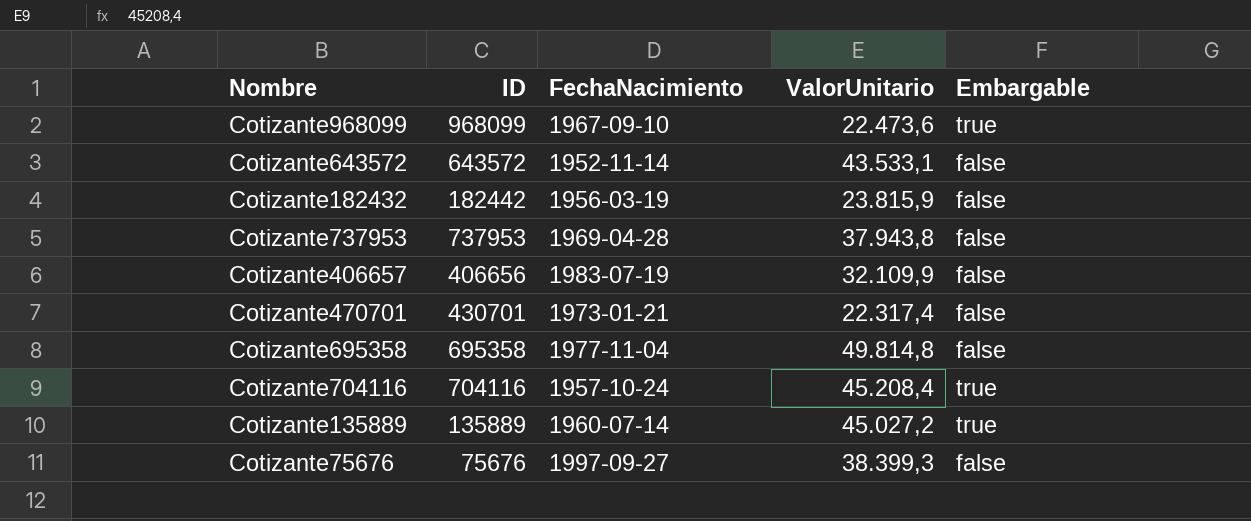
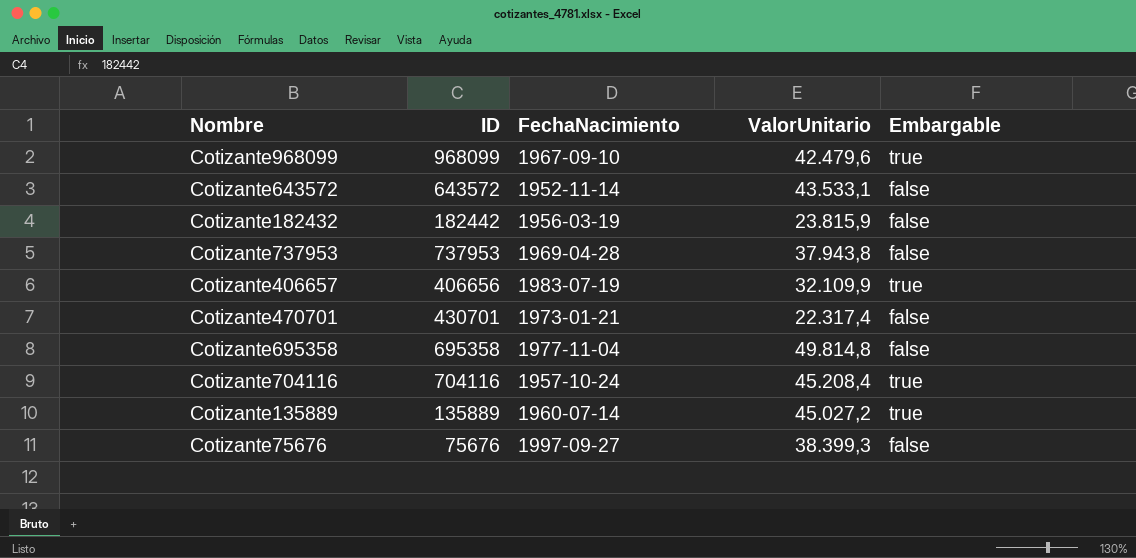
Cotizante968099 | ValorUnitario: 22.473,6 -> 42.479,6
Cotizante406657 | Embargable: false -> true

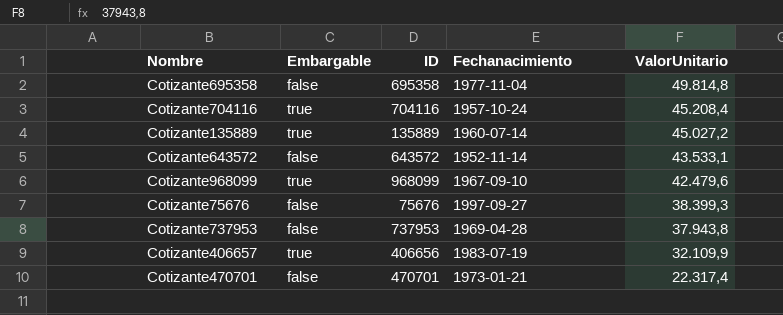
row order: none -> ValorUnitario descending
column Embargable | position: 5 -> 2
column name: FechaNacimiento -> Fechanacimiento
row Cotizante182432: 182442 | 1956-03-19 | 23.815,9 | false -> none
Cotizante470701 | ID: 430701 -> 470701

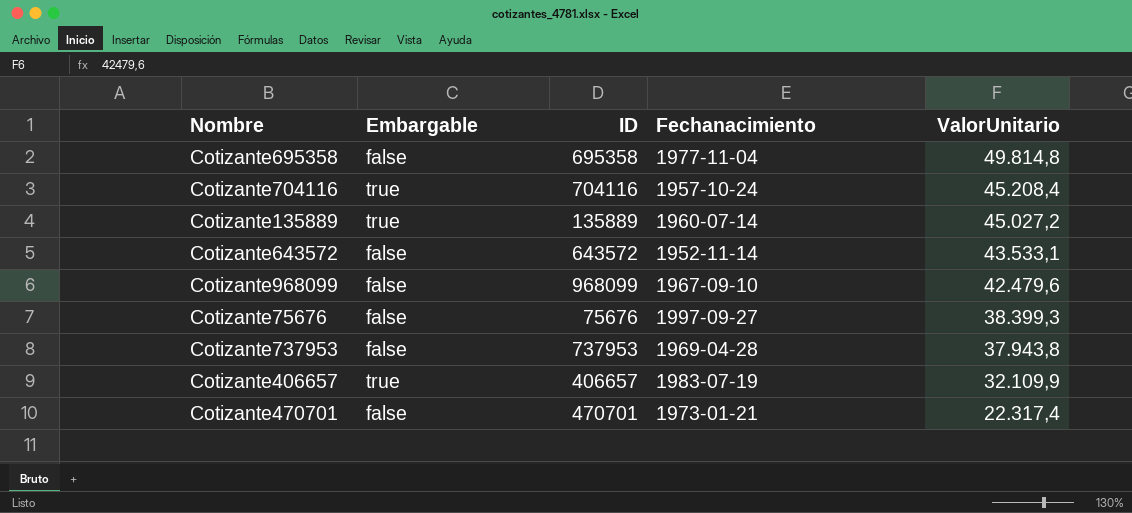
Cotizante968099 | Embargable: true -> false
Cotizante406657 | ID: 406656 -> 406657

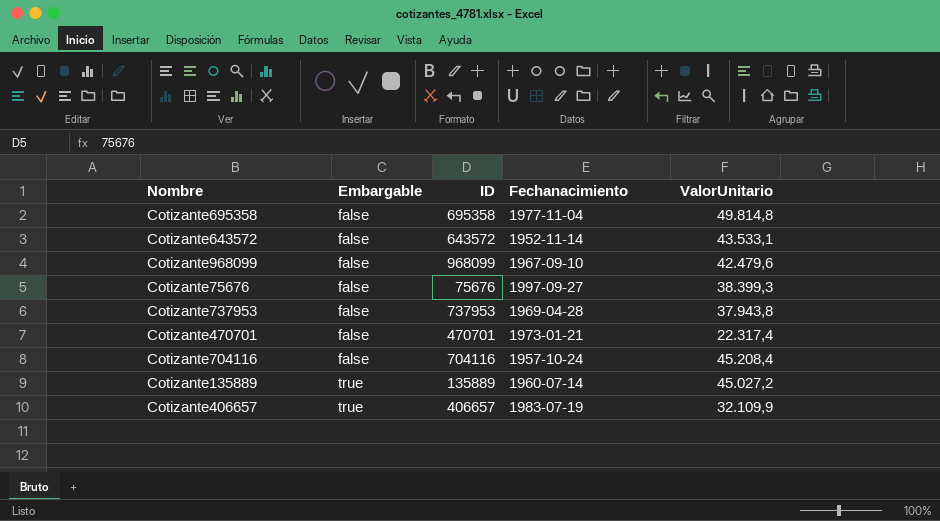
row order: ValorUnitario descending -> Embargable ascending
Cotizante704116 | Embargable: true -> false

